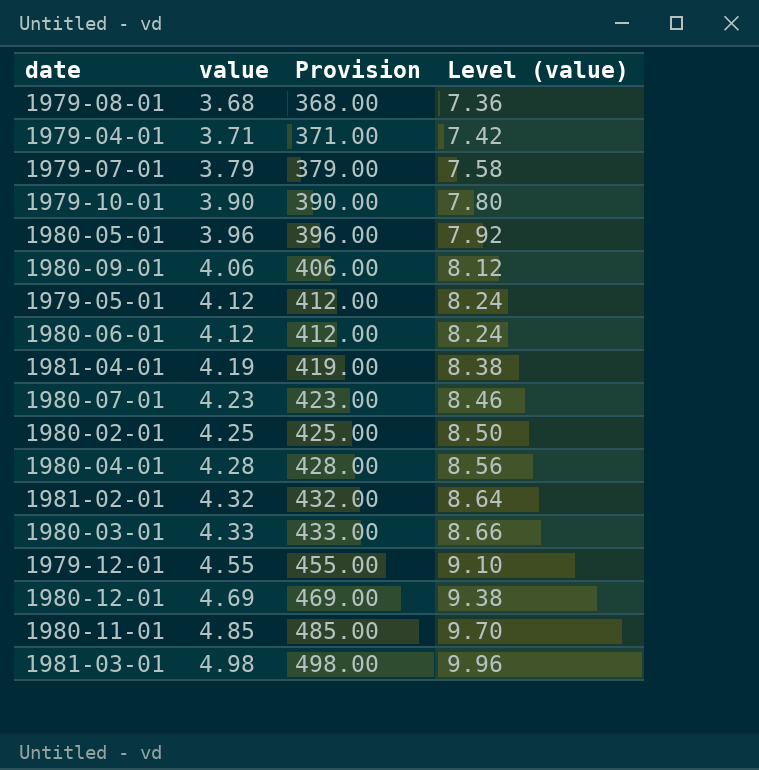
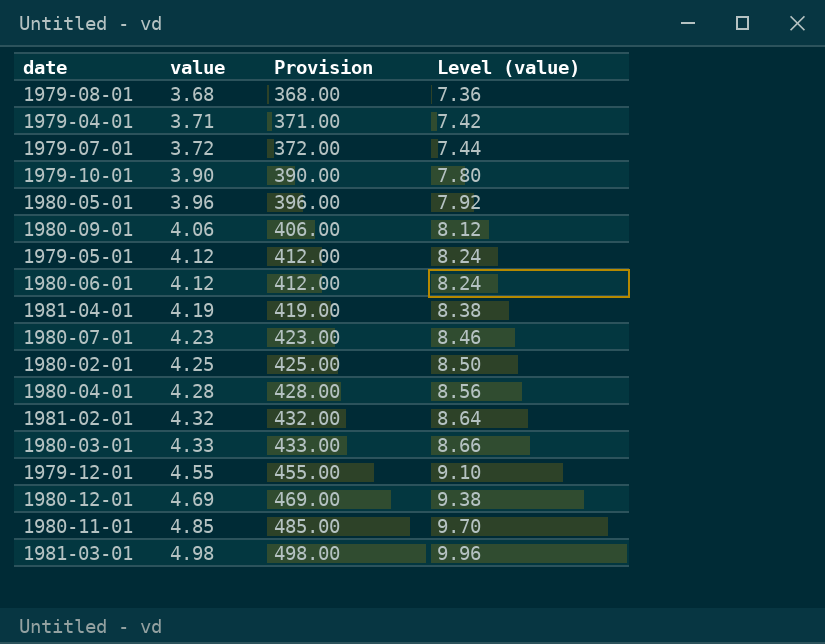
1979-07-01 | value: 3.79 -> 3.72
1979-07-01 | Provision: 379.00 -> 372.00
1979-07-01 | Level (value): 7.58 -> 7.44

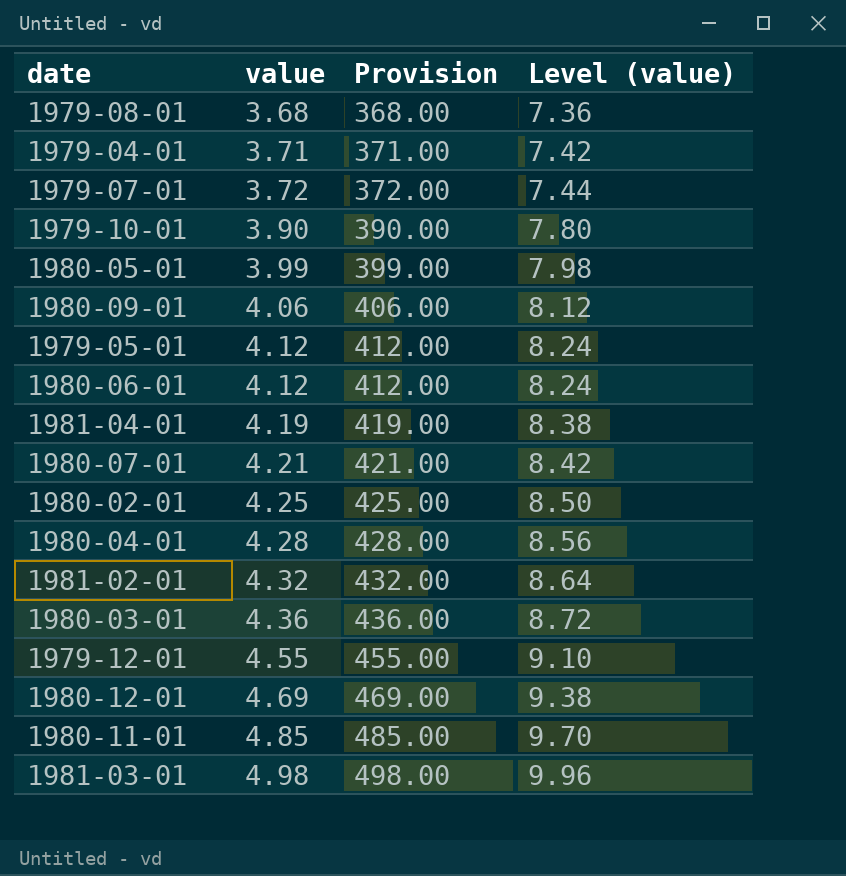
1980-05-01 | value: 3.96 -> 3.99
1980-05-01 | Provision: 396.00 -> 399.00
1980-05-01 | Level (value): 7.92 -> 7.98
1980-07-01 | value: 4.23 -> 4.21
1980-07-01 | Provision: 423.00 -> 421.00
1980-07-01 | Level (value): 8.46 -> 8.42
1980-03-01 | value: 4.33 -> 4.36
1980-03-01 | Provision: 433.00 -> 436.00
1980-03-01 | Level (value): 8.66 -> 8.72

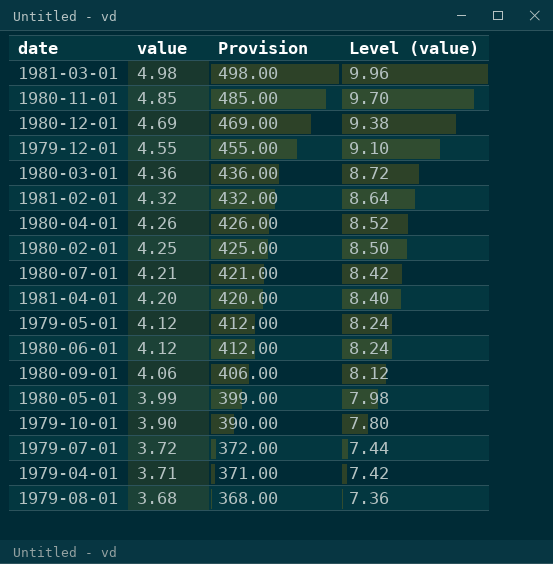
row order: value ascending -> value descending
1980-04-01 | value: 4.28 -> 4.26
1980-04-01 | Provision: 428.00 -> 426.00
1980-04-01 | Level (value): 8.56 -> 8.52
1981-04-01 | value: 4.19 -> 4.20
1981-04-01 | Provision: 419.00 -> 420.00
1981-04-01 | Level (value): 8.38 -> 8.40

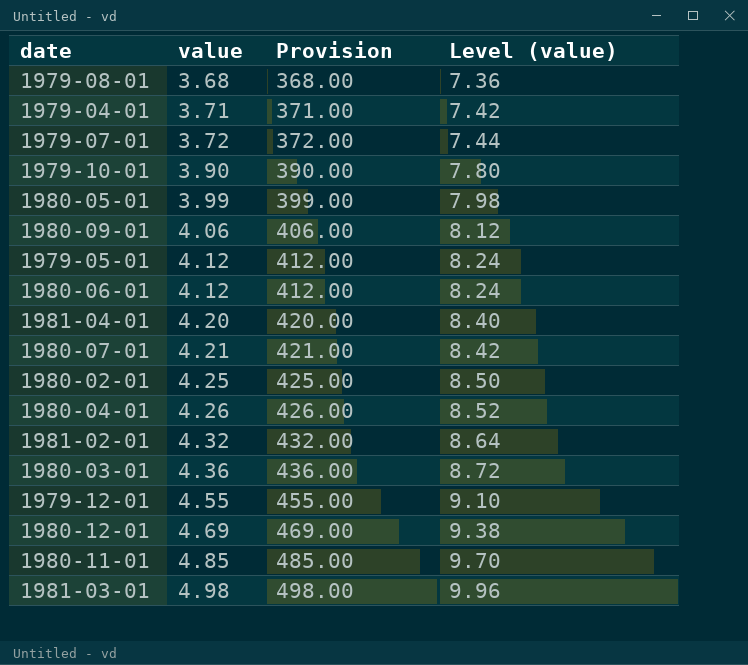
row order: value descending -> value ascending

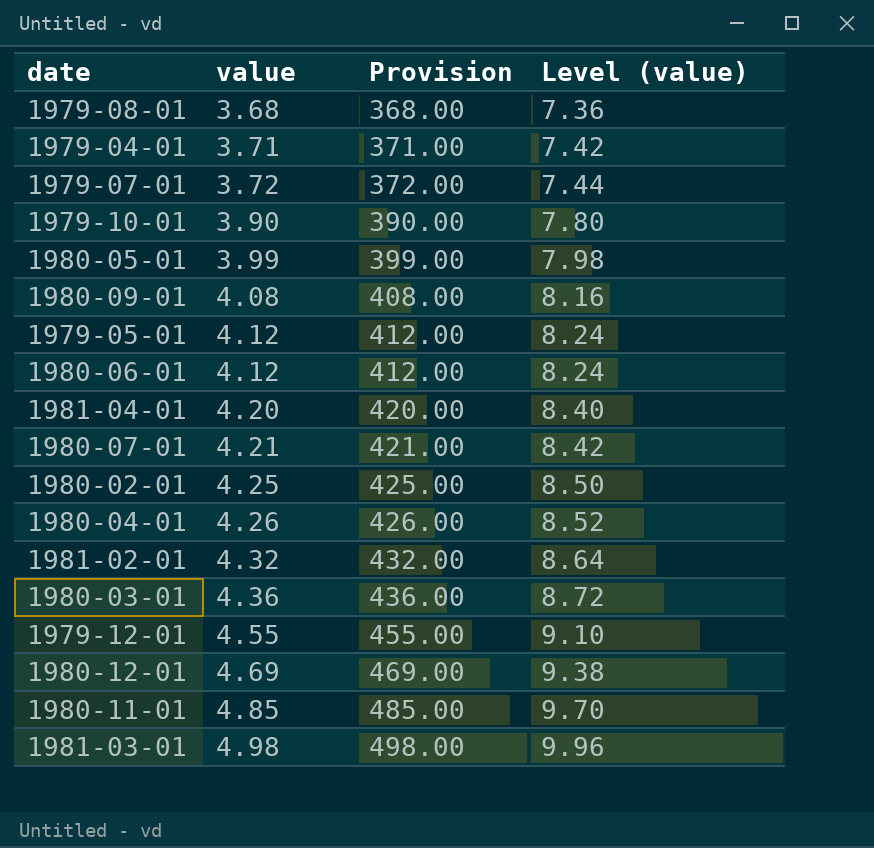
1980-09-01 | value: 4.06 -> 4.08
1980-09-01 | Provision: 406.00 -> 408.00
1980-09-01 | Level (value): 8.12 -> 8.16

